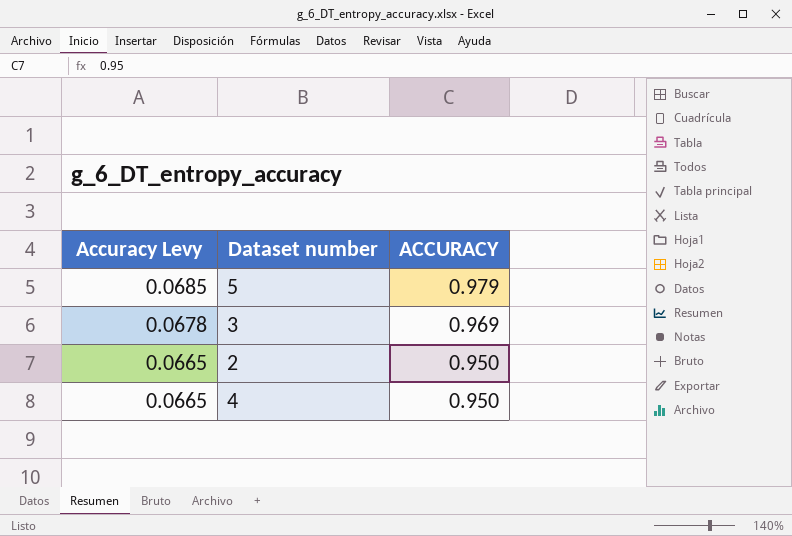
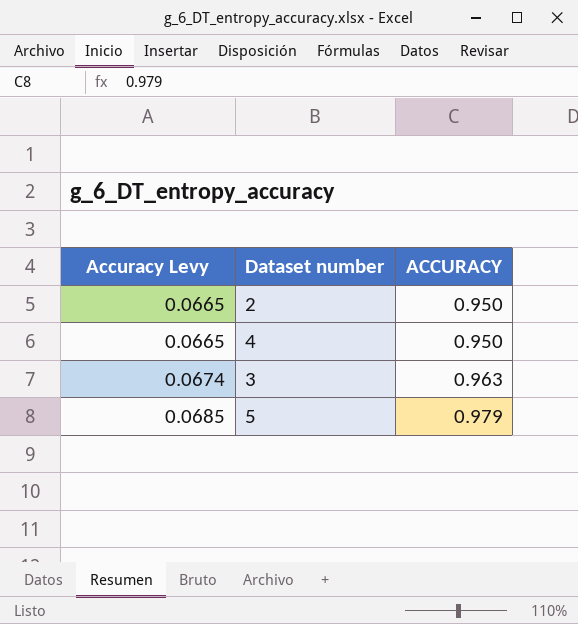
row order: Accuracy Levy descending -> Accuracy Levy ascending
3 | Accuracy Levy: 0.0678 -> 0.0674
3 | ACCURACY: 0.969 -> 0.963

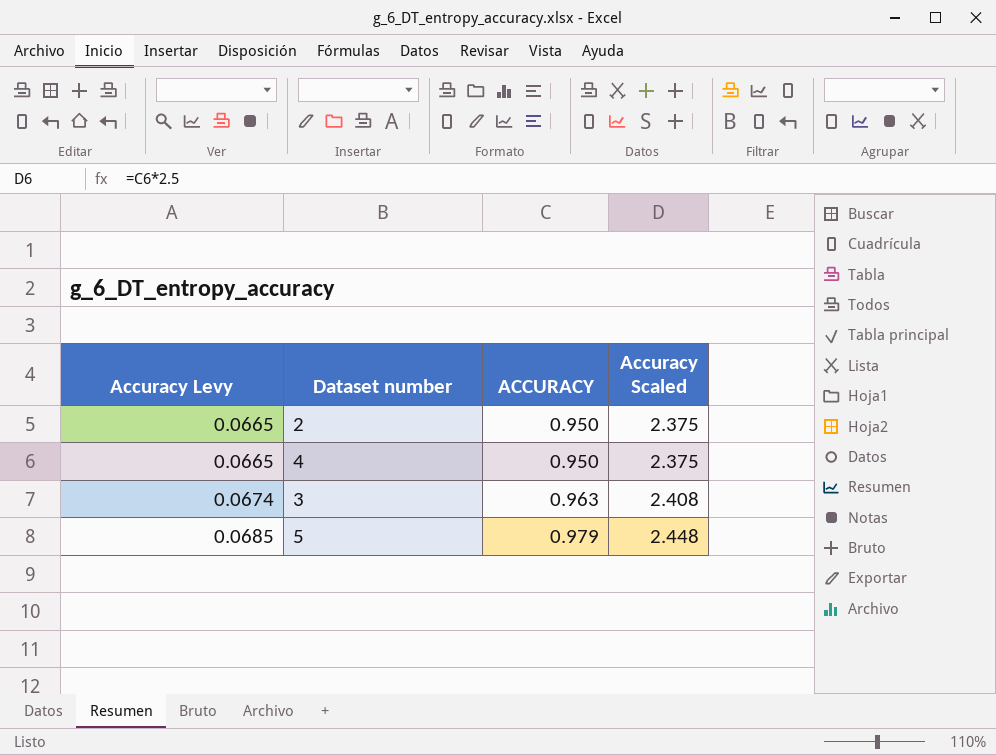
column Accuracy Scaled | formula: none -> [ACCURACY] * 2.5

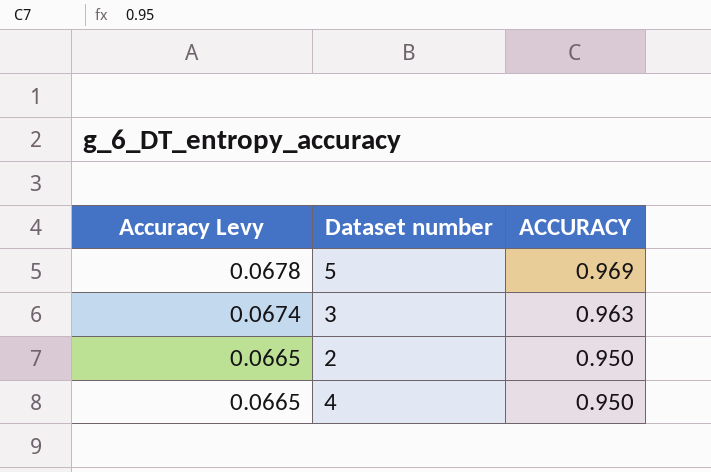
row order: Accuracy Levy ascending -> Accuracy Levy descending
column Accuracy Scaled | formula: [ACCURACY] * 2.5 -> none
5 | Accuracy Levy: 0.0685 -> 0.0678
5 | ACCURACY: 0.979 -> 0.969

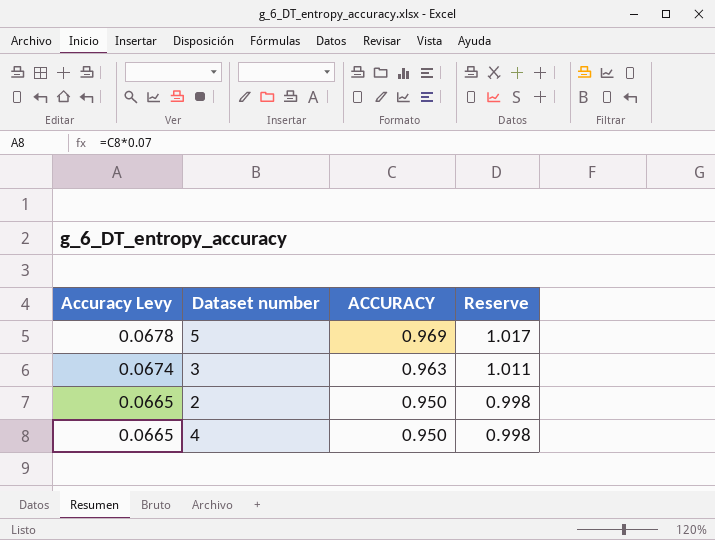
column Reserve | formula: none -> [ACCURACY] * 1.05

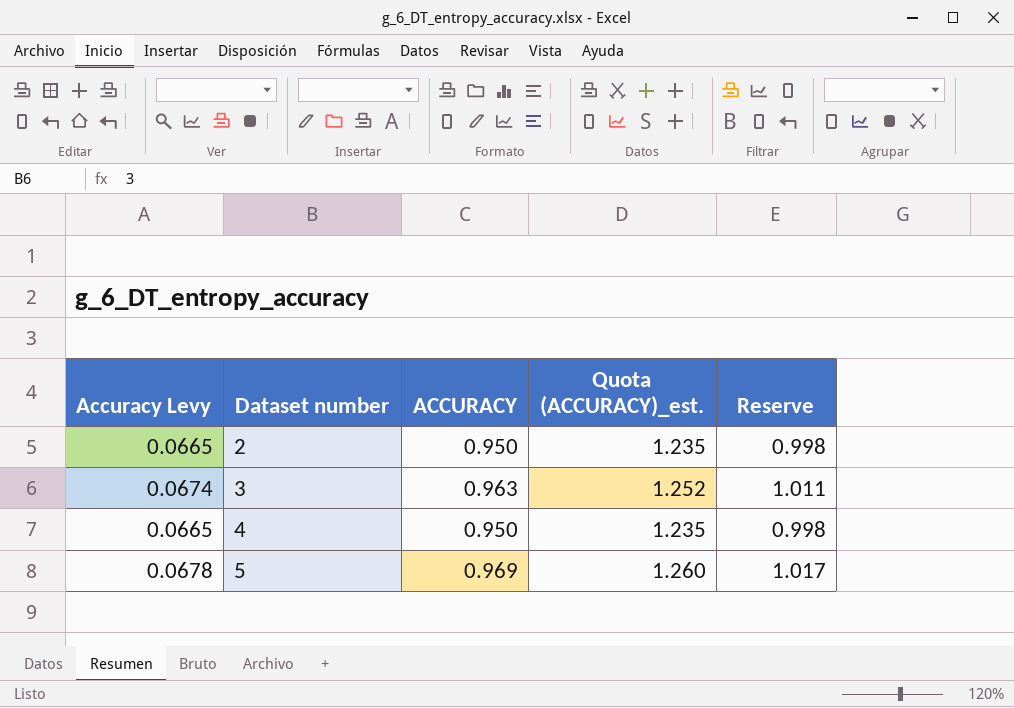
row order: Accuracy Levy descending -> Dataset number ascending
column Quota (ACCURACY)_est. | formula: none -> [ACCURACY] * 1.3

